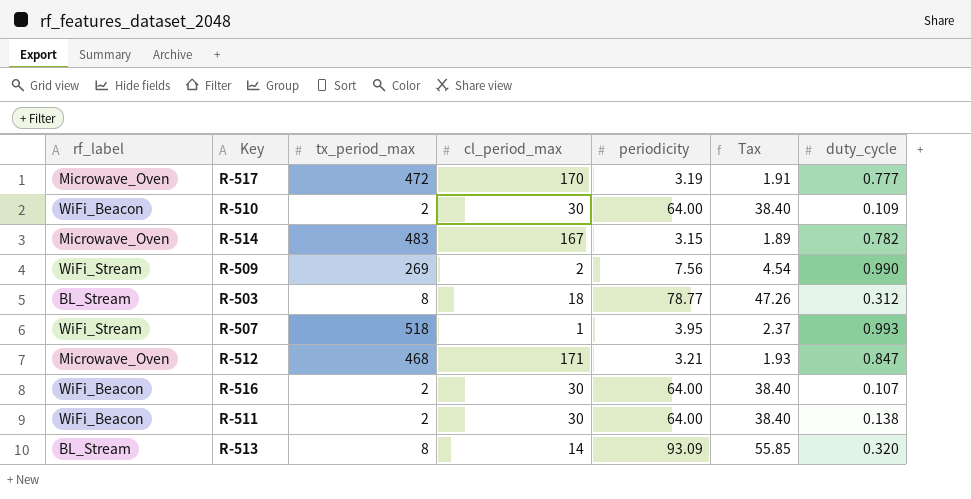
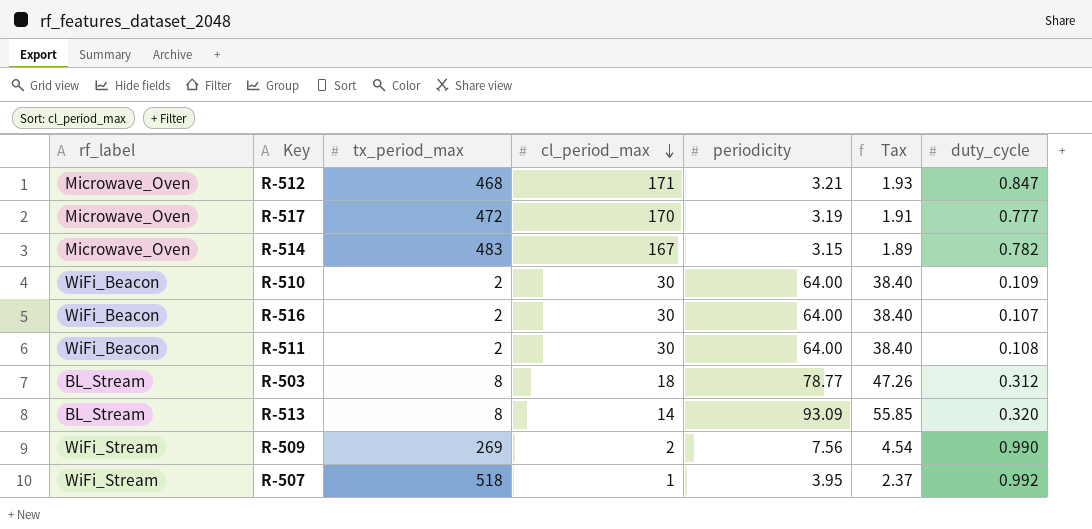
row order: none -> cl_period_max descending
R-511 | duty_cycle: 0.138 -> 0.108
R-507 | duty_cycle: 0.993 -> 0.992

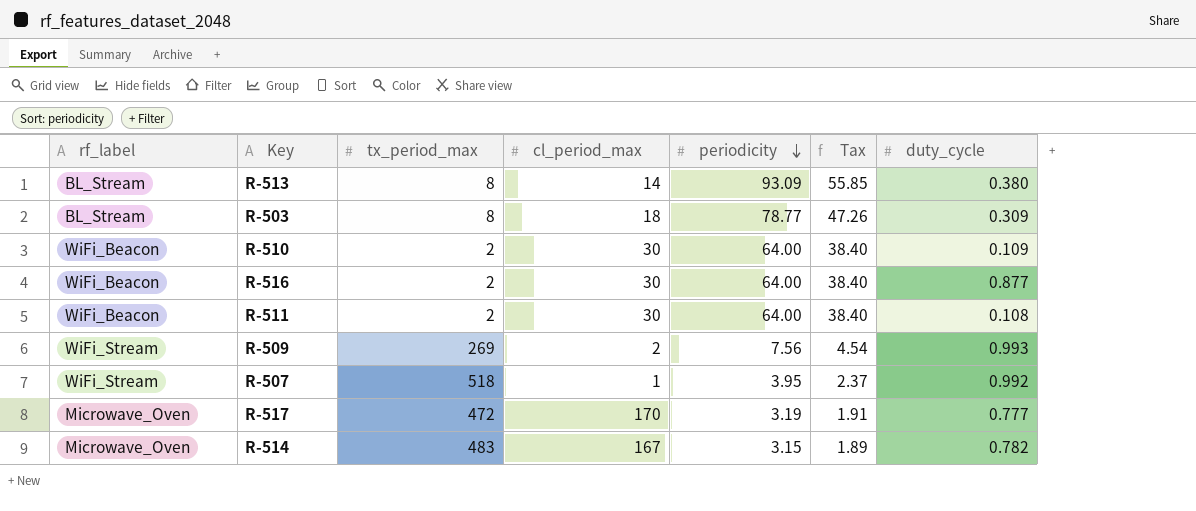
row order: cl_period_max descending -> periodicity descending
row R-512: Microwave_Oven | 468 | 171 | 3.21 | 1.93 | 0.847 -> none
R-513 | duty_cycle: 0.320 -> 0.380
R-503 | duty_cycle: 0.312 -> 0.309
R-516 | duty_cycle: 0.107 -> 0.877
R-509 | duty_cycle: 0.990 -> 0.993

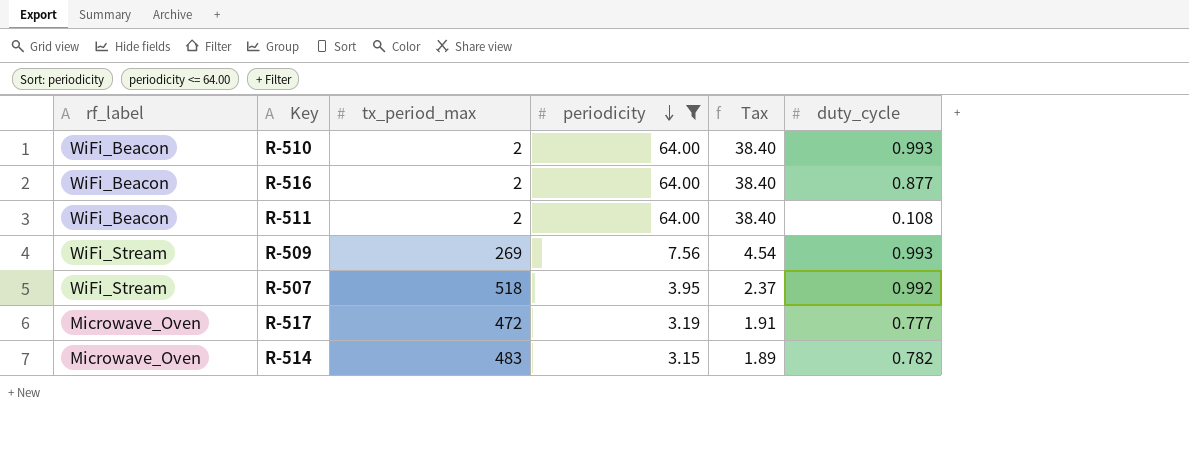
filter: none -> periodicity <= 64.00
column cl_period_max | position: 4 -> none
R-510 | duty_cycle: 0.109 -> 0.993

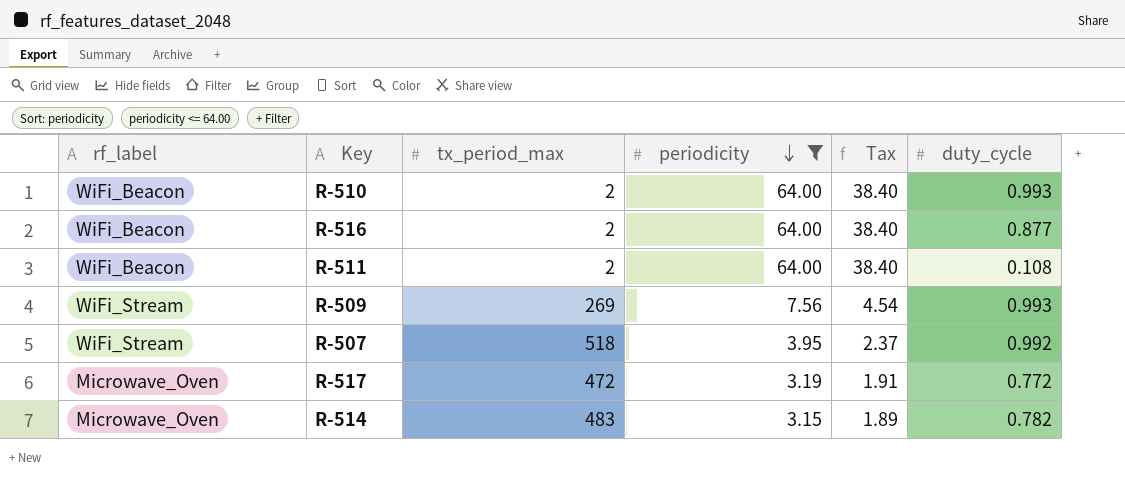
R-517 | duty_cycle: 0.777 -> 0.772

